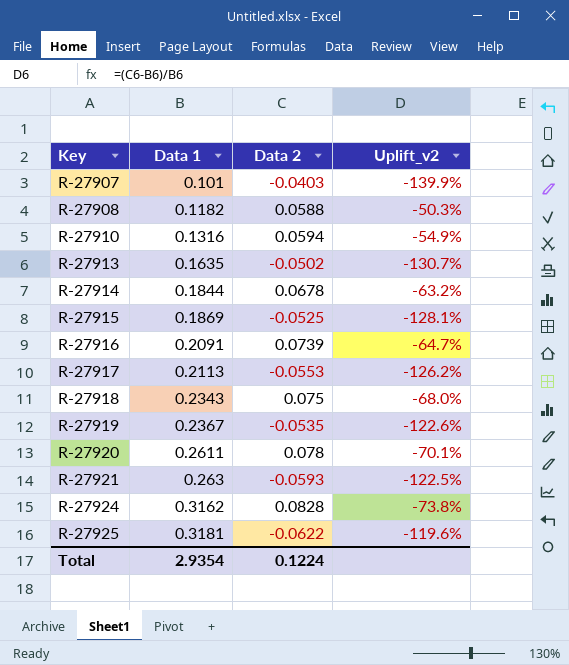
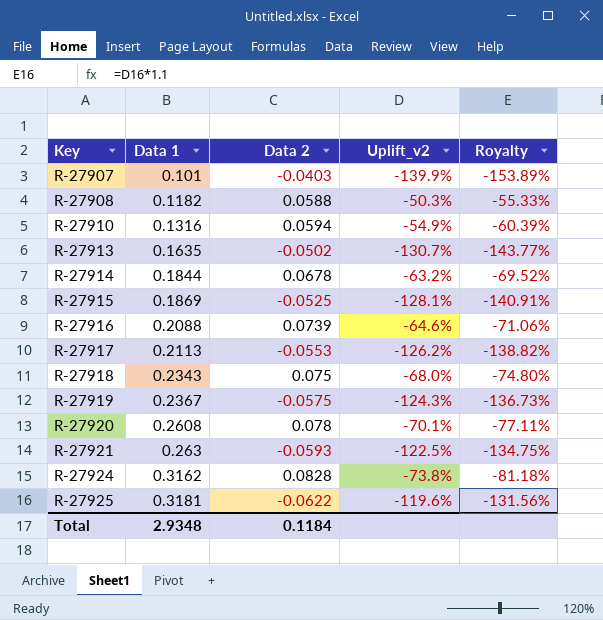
column Royalty | formula: none -> [Uplift_v2] * 1.1
R-27916 | Data 1: 0.2091 -> 0.2088
R-27916 | Uplift_v2: -64.7% -> -64.6%
R-27919 | Data 2: -0.0535 -> -0.0575
R-27919 | Uplift_v2: -122.6% -> -124.3%
R-27920 | Data 1: 0.2611 -> 0.2608
Total | Data 1: 2.9354 -> 2.9348
Total | Data 2: 0.1224 -> 0.1184

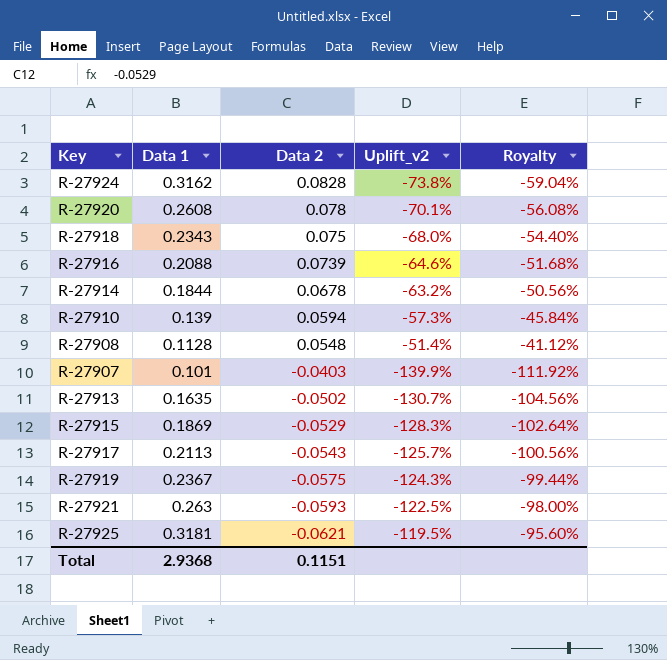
row order: Key ascending -> Data 2 descending
column Royalty | formula: [Uplift_v2] * 1.1 -> [Uplift_v2] * 0.8
R-27910 | Data 1: 0.1316 -> 0.139
R-27910 | Uplift_v2: -54.9% -> -57.3%
R-27908 | Data 1: 0.1182 -> 0.1128
R-27908 | Data 2: 0.0588 -> 0.0548
R-27908 | Uplift_v2: -50.3% -> -51.4%
R-27915 | Data 2: -0.0525 -> -0.0529
R-27915 | Uplift_v2: -128.1% -> -128.3%
R-27917 | Data 2: -0.0553 -> -0.0543
R-27917 | Uplift_v2: -126.2% -> -125.7%
R-27925 | Data 2: -0.0622 -> -0.0621
R-27925 | Uplift_v2: -119.6% -> -119.5%
Total | Data 1: 2.9348 -> 2.9368
Total | Data 2: 0.1184 -> 0.1151

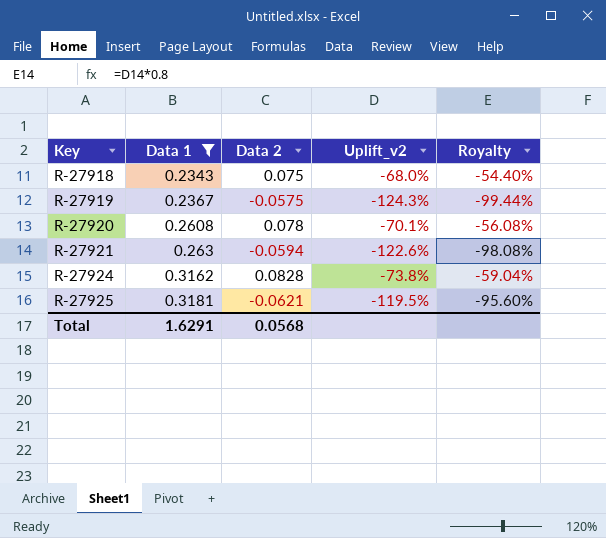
filter: none -> Data 1 >= 0.2343
row order: Data 2 descending -> Key ascending
R-27921 | Data 2: -0.0593 -> -0.0594
R-27921 | Uplift_v2: -122.5% -> -122.6%
R-27921 | Royalty: -98.00% -> -98.08%
Total | Data 1: 2.9368 -> 1.6291
Total | Data 2: 0.1151 -> 0.0568

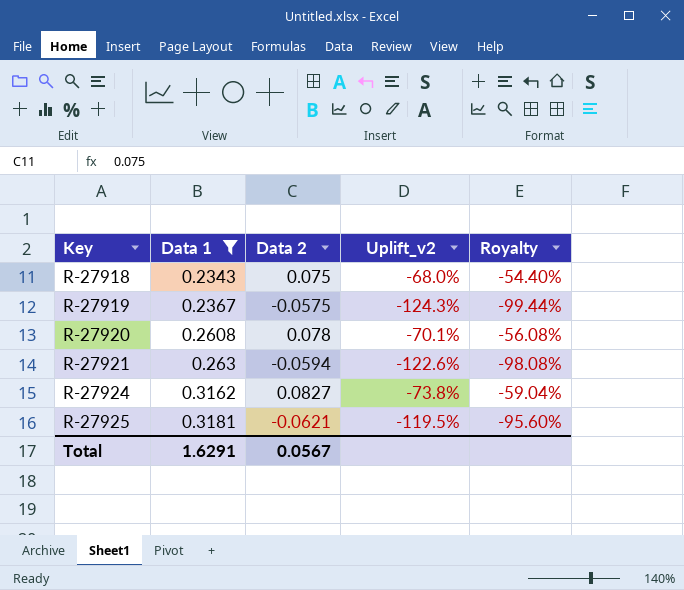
R-27924 | Data 2: 0.0828 -> 0.0827
Total | Data 2: 0.0568 -> 0.0567

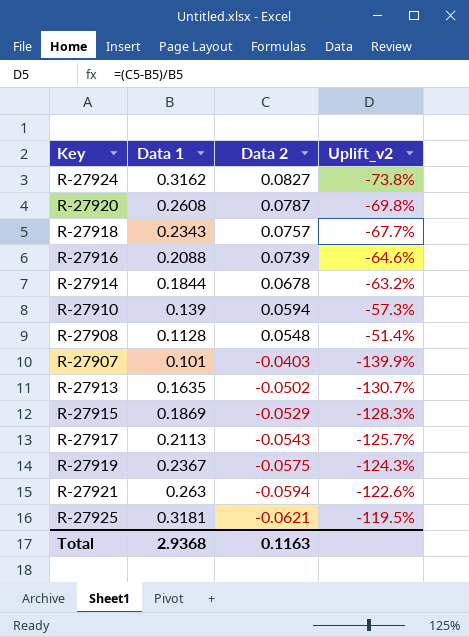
filter: Data 1 >= 0.2343 -> none
row order: Key ascending -> Data 2 descending
column Royalty | formula: [Uplift_v2] * 0.8 -> none
R-27920 | Data 2: 0.078 -> 0.0787
R-27920 | Uplift_v2: -70.1% -> -69.8%
R-27918 | Data 2: 0.075 -> 0.0757
R-27918 | Uplift_v2: -68.0% -> -67.7%
Total | Data 1: 1.6291 -> 2.9368
Total | Data 2: 0.0567 -> 0.1163

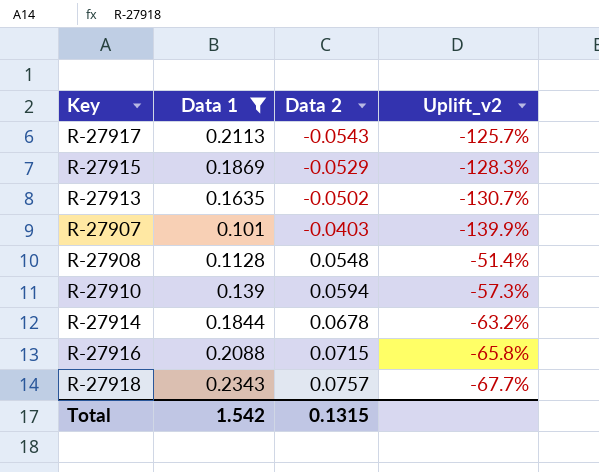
filter: none -> Data 1 <= 0.2343
row order: Data 2 descending -> Data 2 ascending
R-27916 | Data 2: 0.0739 -> 0.0715
R-27916 | Uplift_v2: -64.6% -> -65.8%
Total | Data 1: 2.9368 -> 1.542
Total | Data 2: 0.1163 -> 0.1315

